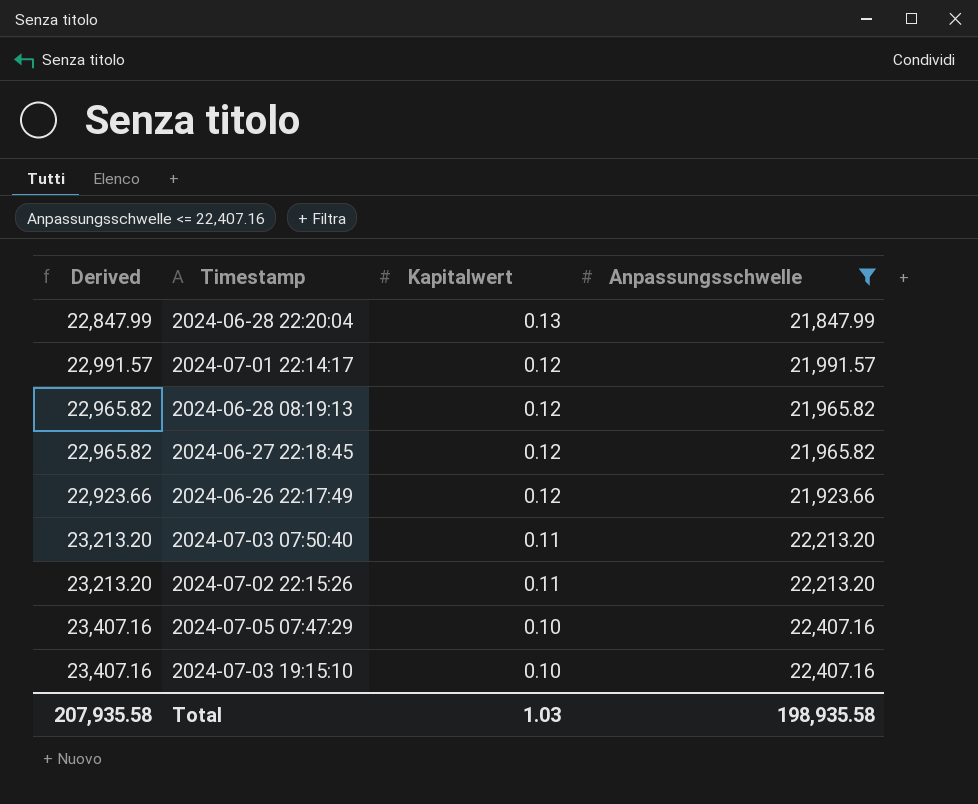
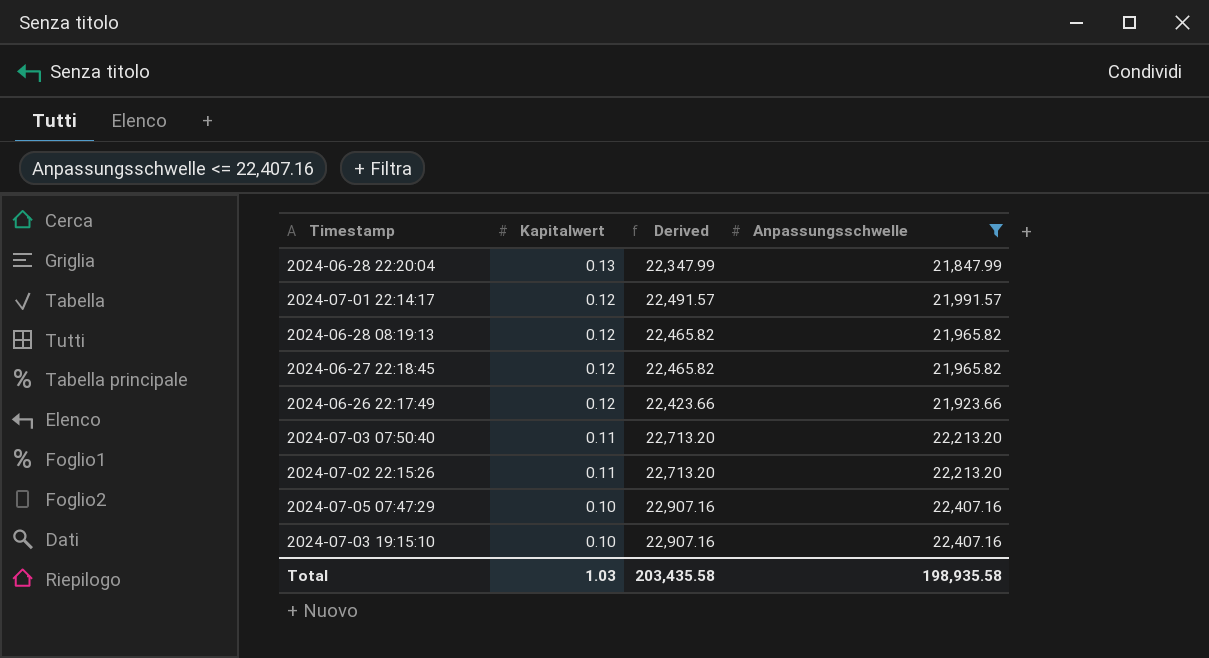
column Derived | formula: [Anpassungsschwelle] + 1000 -> [Anpassungsschwelle] + 500
column Derived | position: 1 -> 3
Total | Derived: 207,935.58 -> 203,435.58

